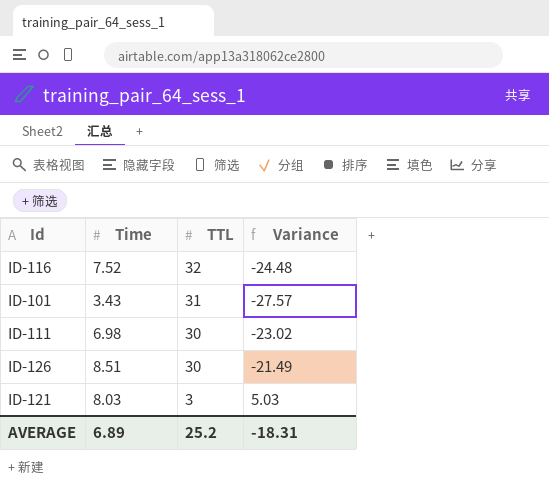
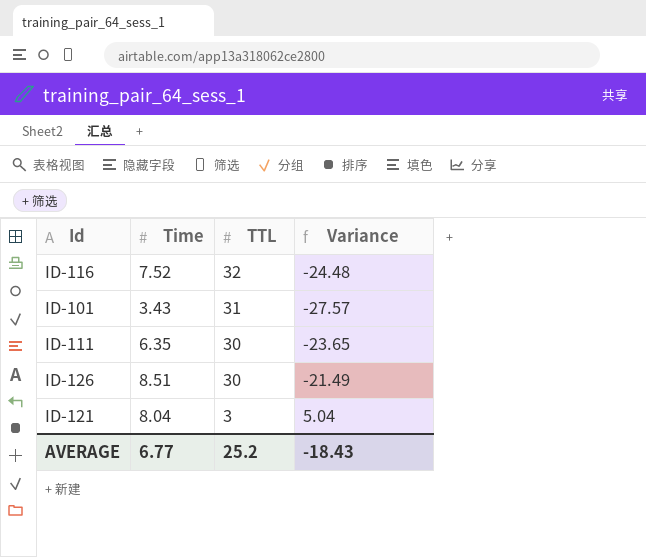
ID-111 | Time: 6.98 -> 6.35
ID-111 | Variance: -23.02 -> -23.65
ID-121 | Time: 8.03 -> 8.04
ID-121 | Variance: 5.03 -> 5.04
AVERAGE | Time: 6.89 -> 6.77
AVERAGE | Variance: -18.31 -> -18.43

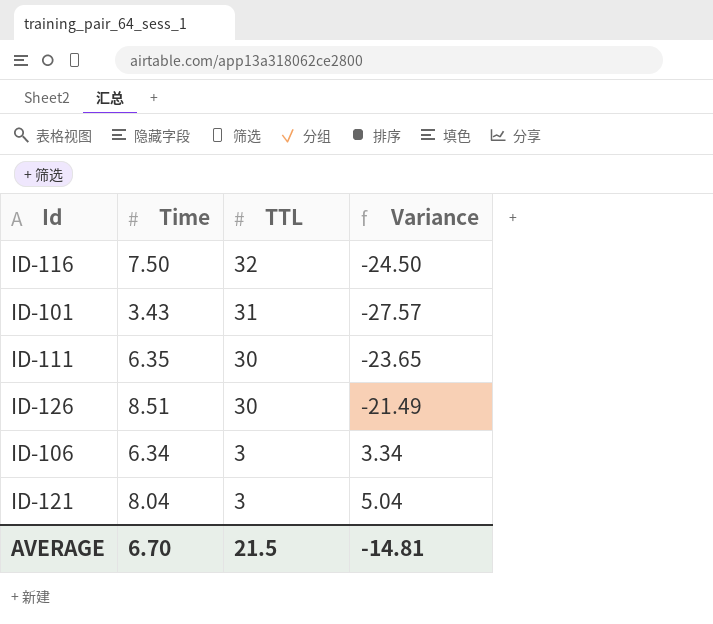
ID-116 | Time: 7.52 -> 7.50
ID-116 | Variance: -24.48 -> -24.50
row ID-106: none -> 6.34 | 3 | 3.34
AVERAGE | Time: 6.77 -> 6.70
AVERAGE | TTL: 25.2 -> 21.5
AVERAGE | Variance: -18.43 -> -14.81

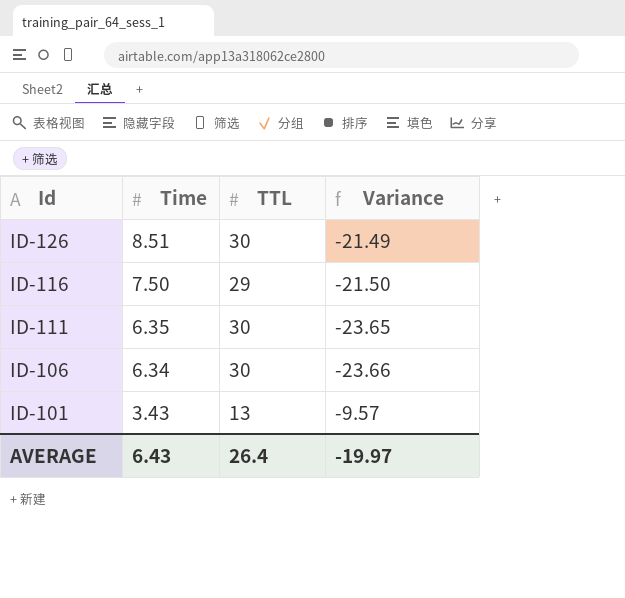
row order: TTL descending -> Id descending
row ID-121: 8.04 | 3 | 5.04 -> none
ID-116 | TTL: 32 -> 29
ID-116 | Variance: -24.50 -> -21.50
ID-106 | TTL: 3 -> 30
ID-106 | Variance: 3.34 -> -23.66
ID-101 | TTL: 31 -> 13
ID-101 | Variance: -27.57 -> -9.57
AVERAGE | Time: 6.70 -> 6.43
AVERAGE | TTL: 21.5 -> 26.4
AVERAGE | Variance: -14.81 -> -19.97

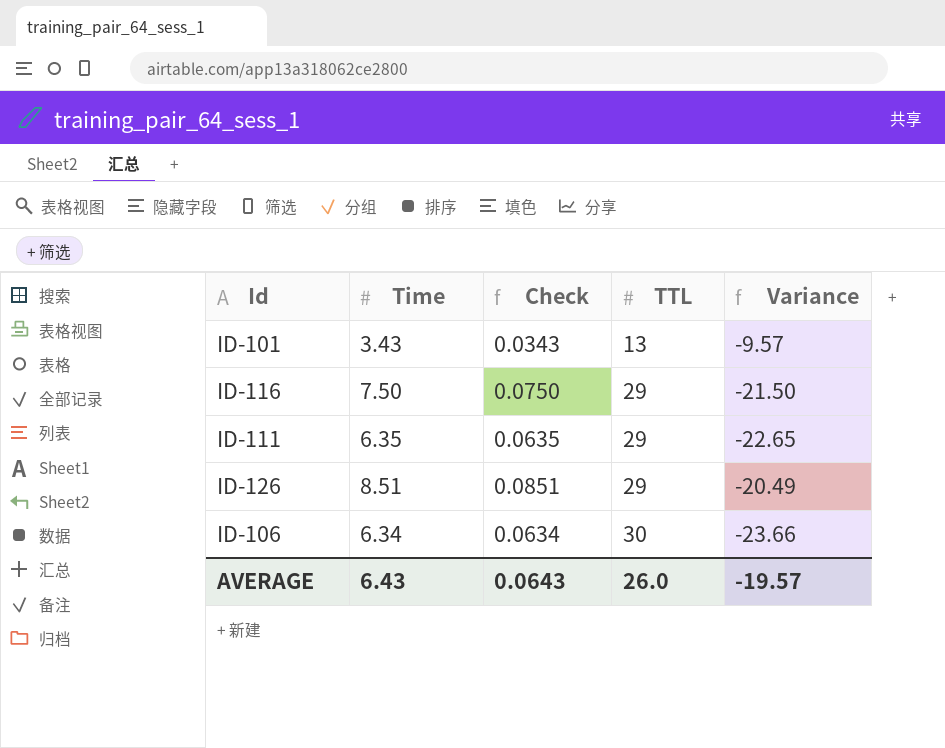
row order: Id descending -> TTL ascending
column Check | formula: none -> [Time] * 0.01
ID-111 | TTL: 30 -> 29
ID-111 | Variance: -23.65 -> -22.65
ID-126 | TTL: 30 -> 29
ID-126 | Variance: -21.49 -> -20.49
AVERAGE | TTL: 26.4 -> 26.0
AVERAGE | Variance: -19.97 -> -19.57

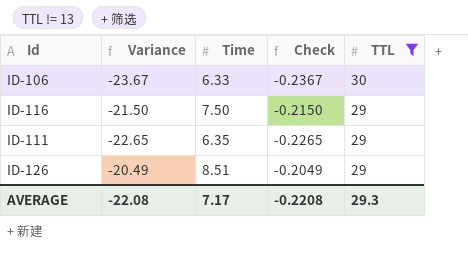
filter: none -> TTL != 13
row order: TTL ascending -> TTL descending
column Variance | position: 5 -> 2
column Check | formula: [Time] * 0.01 -> [Variance] * 0.01
ID-106 | Variance: -23.66 -> -23.67
ID-106 | Time: 6.34 -> 6.33
AVERAGE | Variance: -19.57 -> -22.08
AVERAGE | Time: 6.43 -> 7.17
AVERAGE | Check: 0.0643 -> -0.2208
AVERAGE | TTL: 26.0 -> 29.3

